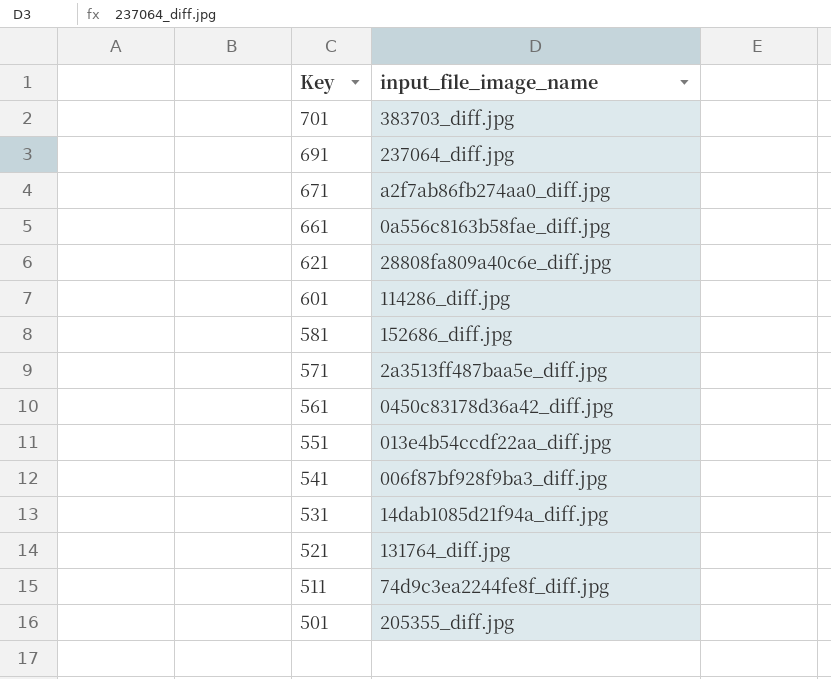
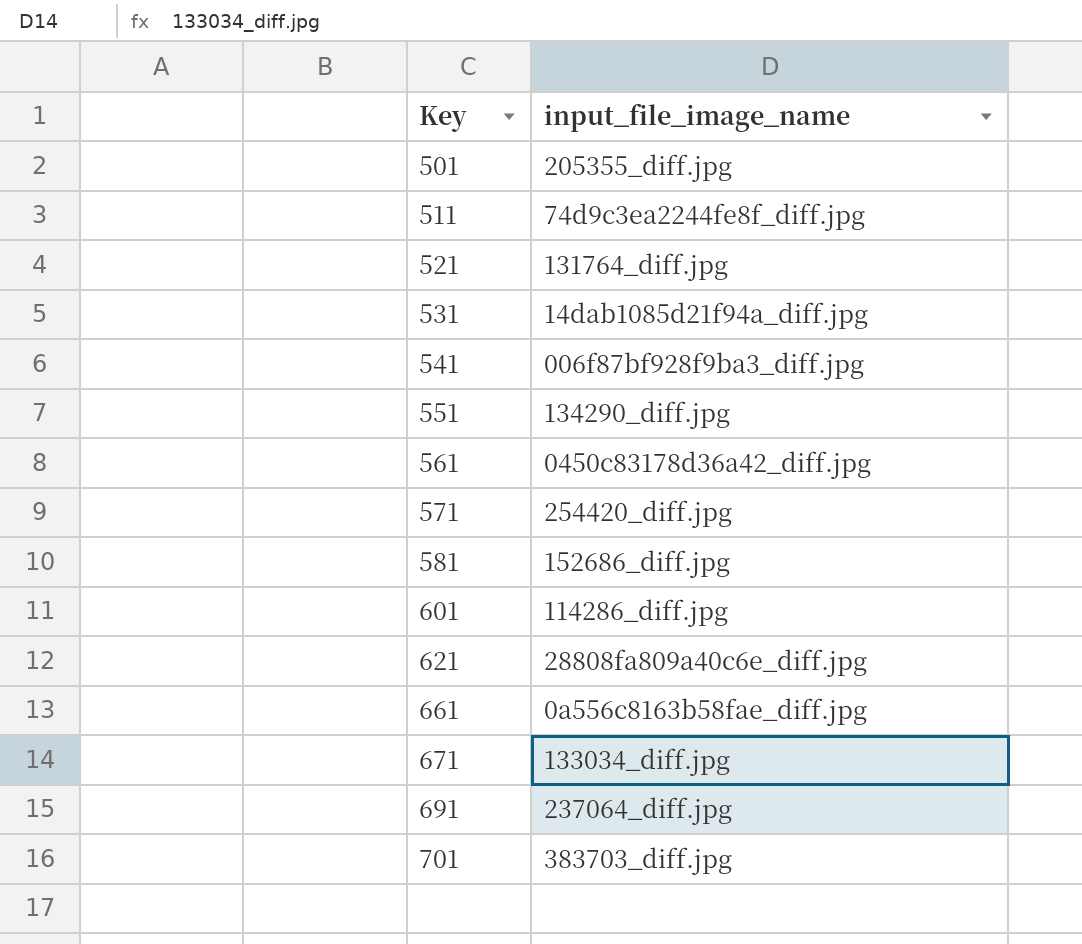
row order: Key descending -> Key ascending
551 | input_file_image_name: 013e4b54ccdf22aa_diff.jpg -> 134290_diff.jpg
571 | input_file_image_name: 2a3513ff487baa5e_diff.jpg -> 254420_diff.jpg
671 | input_file_image_name: a2f7ab86fb274aa0_diff.jpg -> 133034_diff.jpg

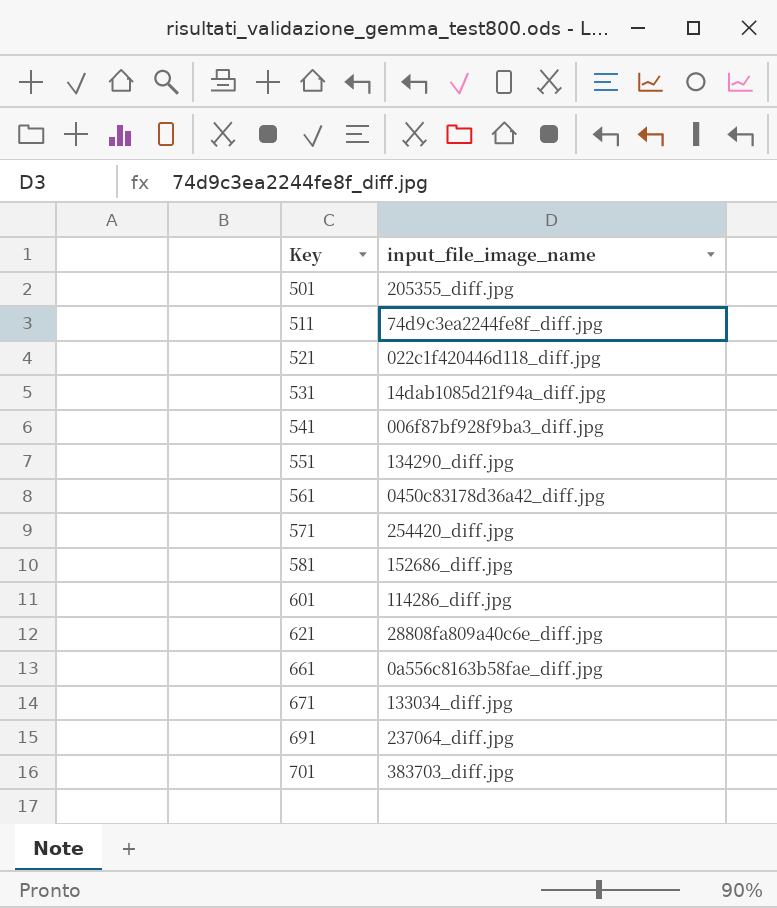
521 | input_file_image_name: 131764_diff.jpg -> 022c1f420446d118_diff.jpg

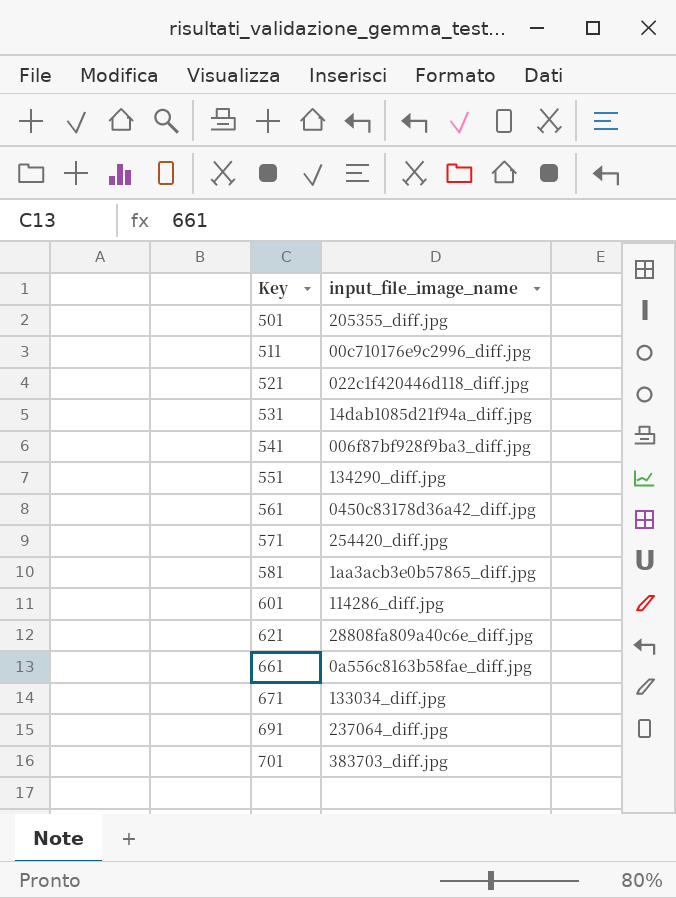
511 | input_file_image_name: 74d9c3ea2244fe8f_diff.jpg -> 00c710176e9c2996_diff.jpg
581 | input_file_image_name: 152686_diff.jpg -> 1aa3acb3e0b57865_diff.jpg

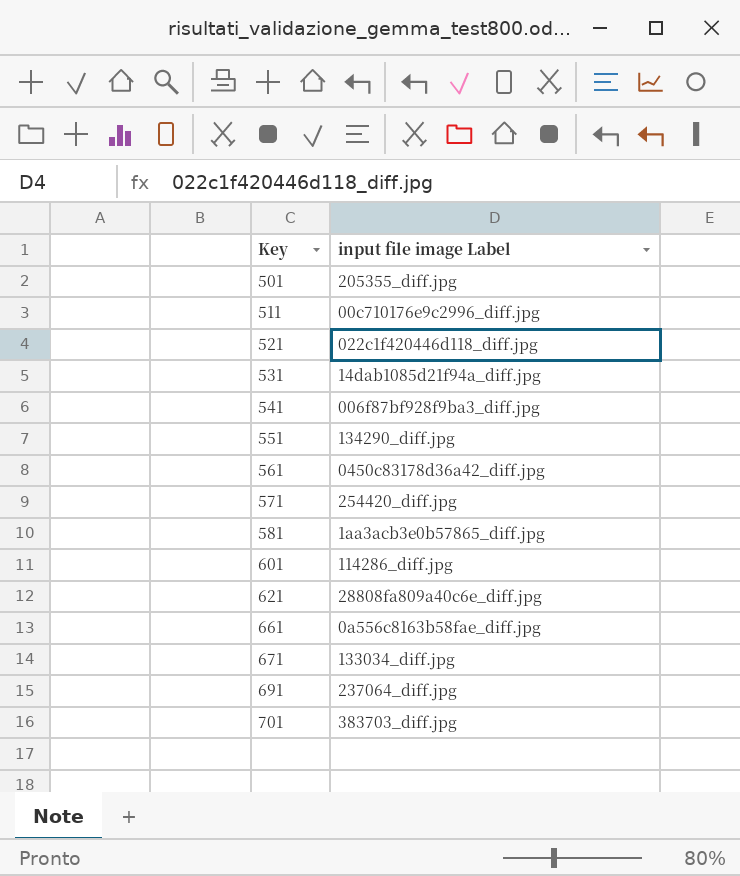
column name: input_file_image_name -> input file image Label

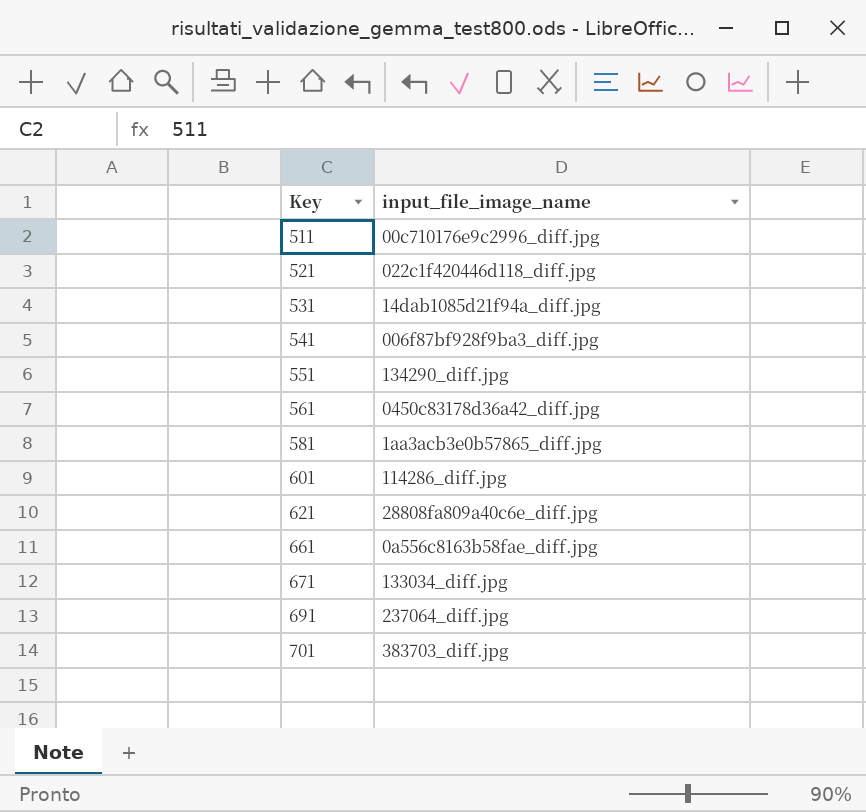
column name: input file image Label -> input_file_image_name
row 501: 205355_diff.jpg -> none
row 571: 254420_diff.jpg -> none

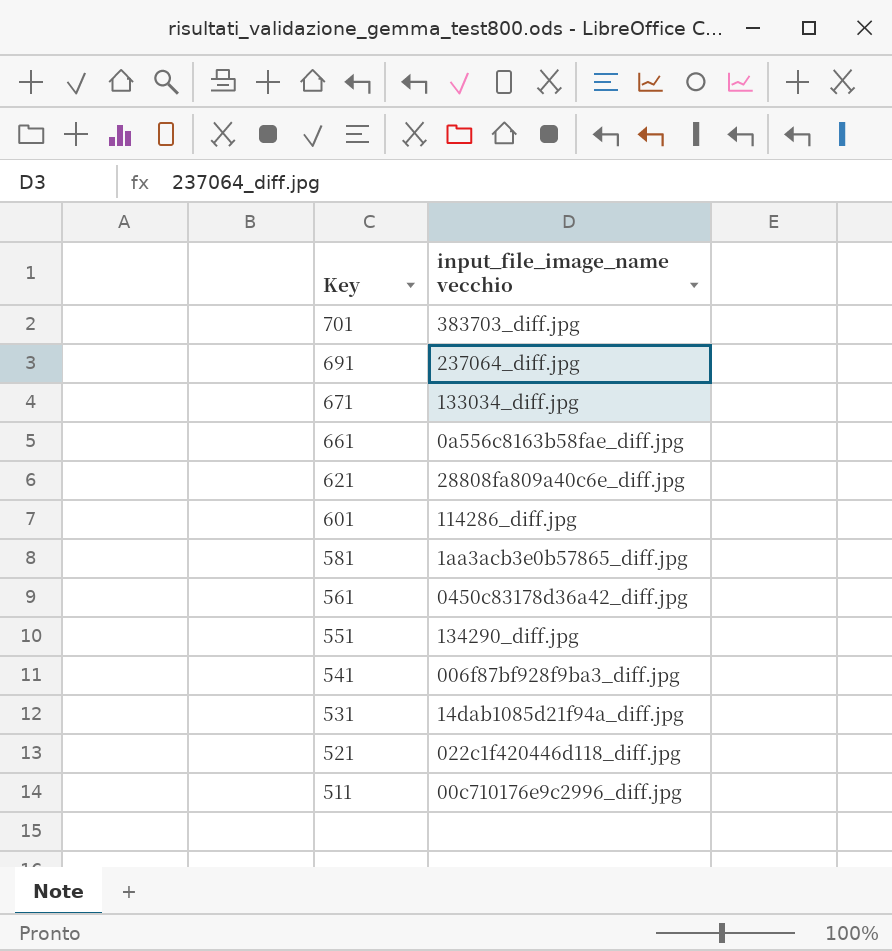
row order: Key ascending -> Key descending
column name: input_file_image_name -> input_file_image_name vecchio

